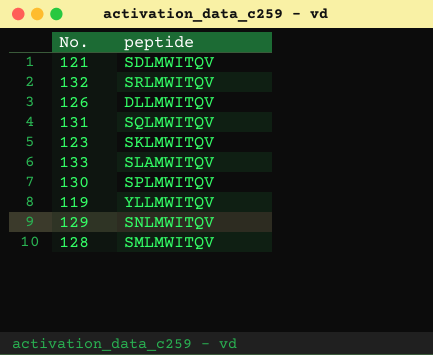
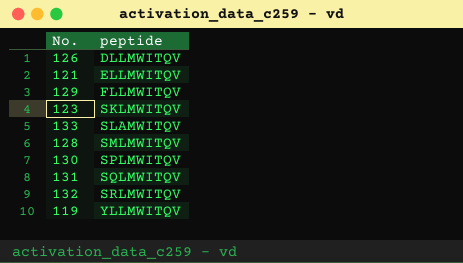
row order: none -> peptide ascending
121 | peptide: SDLMWITQV -> ELLMWITQV
129 | peptide: SNLMWITQV -> FLLMWITQV

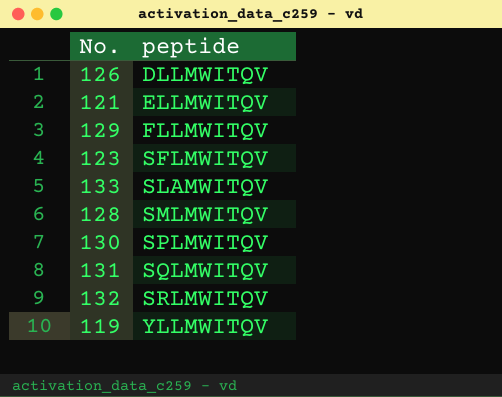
123 | peptide: SKLMWITQV -> SFLMWITQV

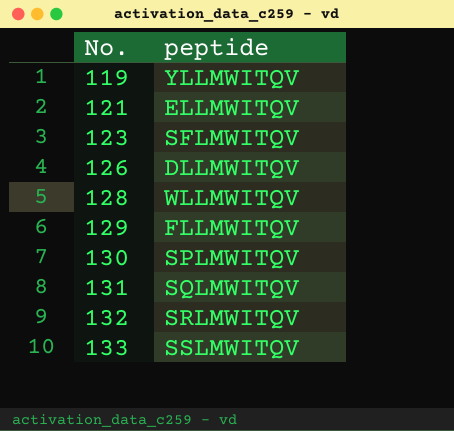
row order: peptide ascending -> No. ascending
128 | peptide: SMLMWITQV -> WLLMWITQV
133 | peptide: SLAMWITQV -> SSLMWITQV

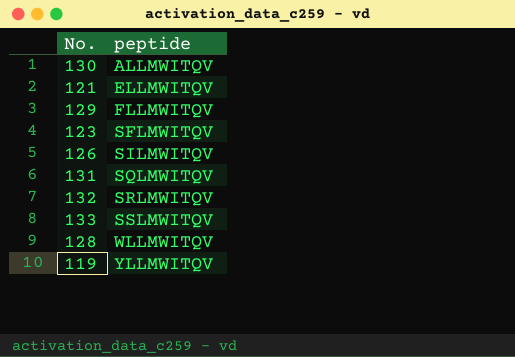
row order: No. ascending -> peptide ascending
130 | peptide: SPLMWITQV -> ALLMWITQV
126 | peptide: DLLMWITQV -> SILMWITQV

